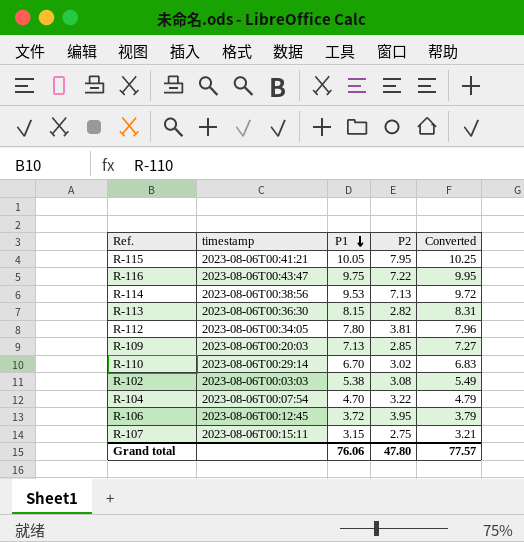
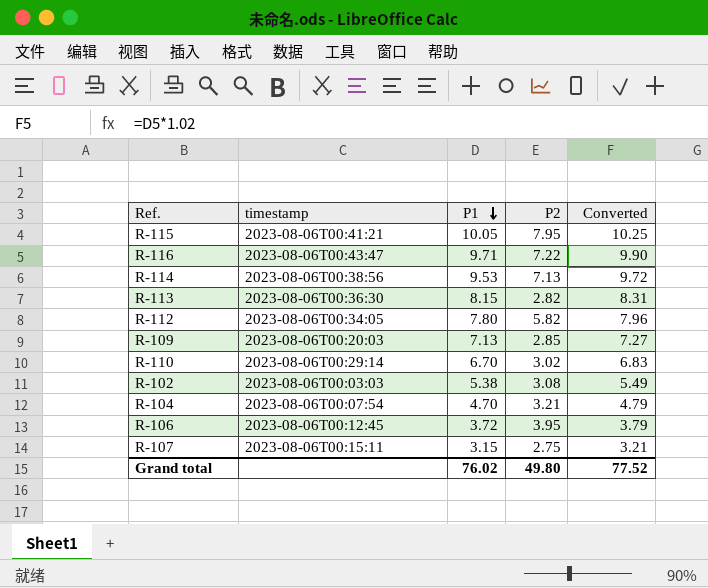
R-116 | P1: 9.75 -> 9.71
R-116 | Converted: 9.95 -> 9.90
R-112 | P2: 3.81 -> 5.82
R-104 | P2: 3.22 -> 3.21
Grand total | P1: 76.06 -> 76.02
Grand total | P2: 47.80 -> 49.80
Grand total | Converted: 77.57 -> 77.52

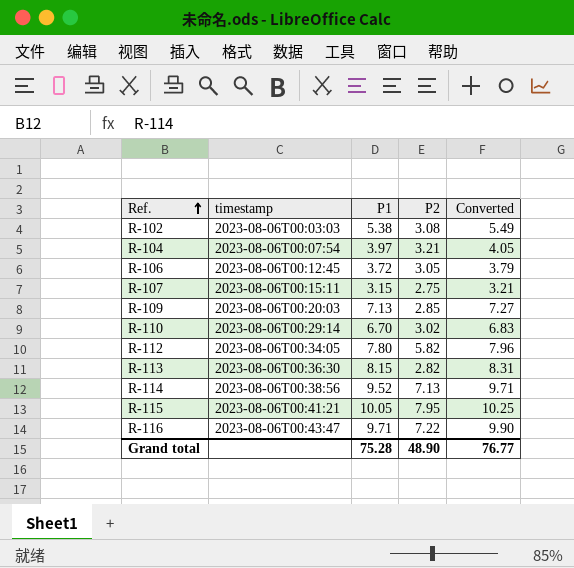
row order: P1 descending -> Ref. ascending
R-104 | P1: 4.70 -> 3.97
R-104 | Converted: 4.79 -> 4.05
R-106 | P2: 3.95 -> 3.05
R-114 | P1: 9.53 -> 9.52
R-114 | Converted: 9.72 -> 9.71
Grand total | P1: 76.02 -> 75.28
Grand total | P2: 49.80 -> 48.90
Grand total | Converted: 77.52 -> 76.77

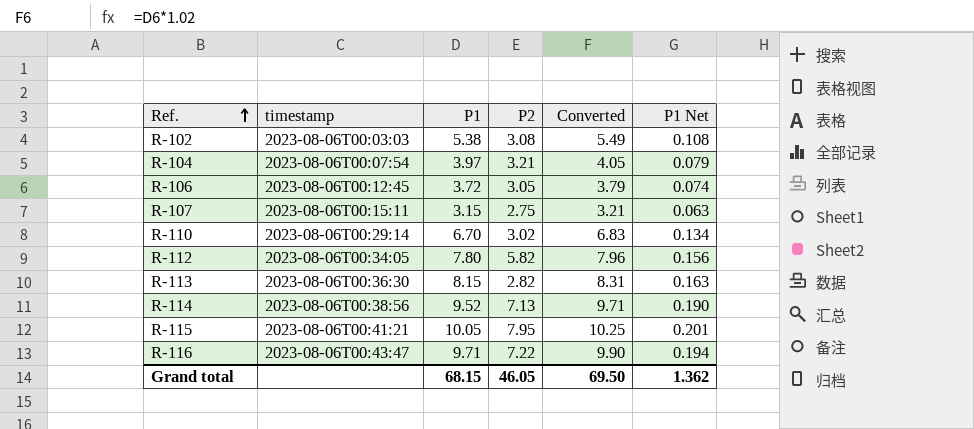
column P1 Net | formula: none -> [P1] * 0.02
row R-109: 2023-08-06T00:20:03 | 7.13 | 2.85 | 7.27 -> none
Grand total | P1: 75.28 -> 68.15
Grand total | P2: 48.90 -> 46.05
Grand total | Converted: 76.77 -> 69.50

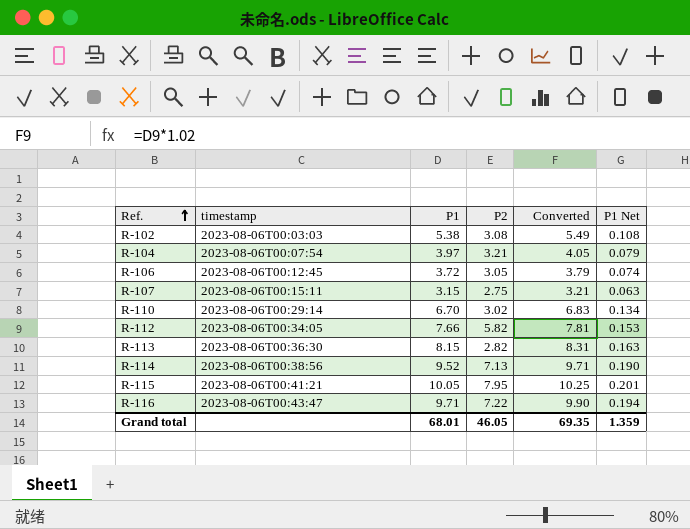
R-112 | P1: 7.80 -> 7.66
R-112 | Converted: 7.96 -> 7.81
R-112 | P1 Net: 0.156 -> 0.153
Grand total | P1: 68.15 -> 68.01
Grand total | Converted: 69.50 -> 69.35
Grand total | P1 Net: 1.362 -> 1.359

